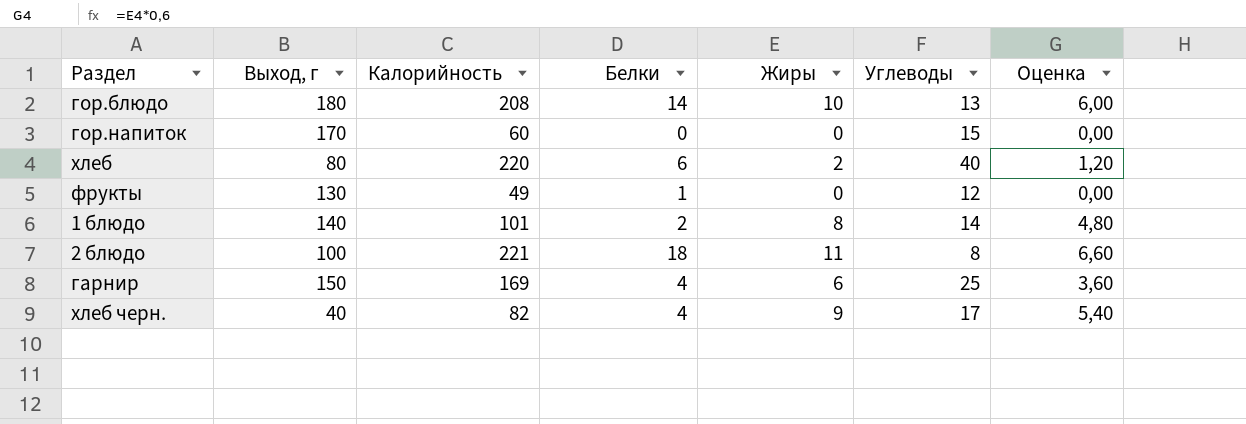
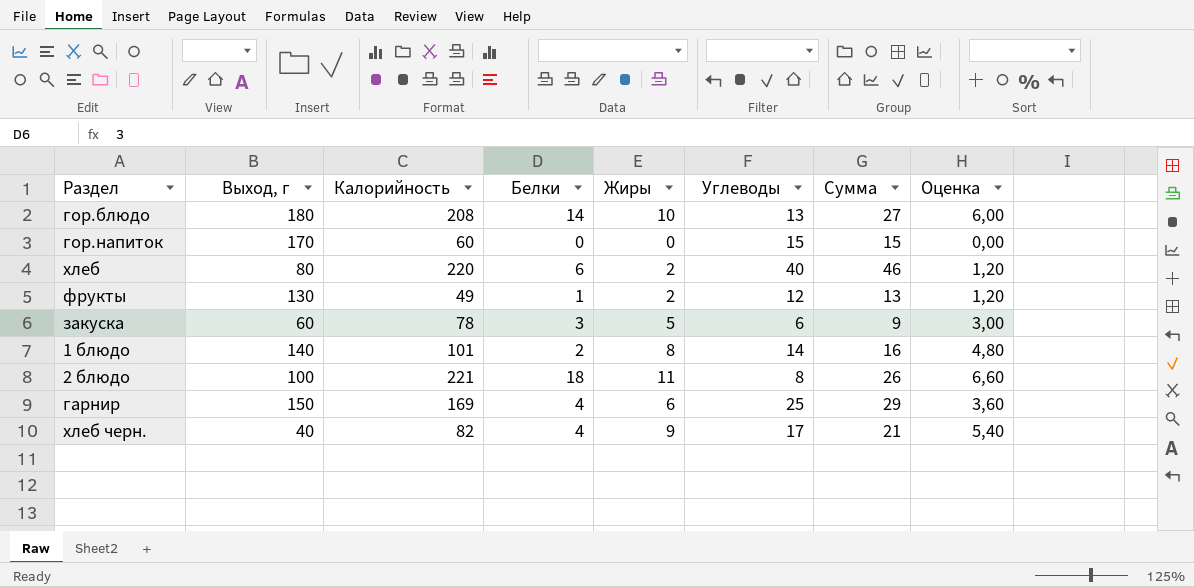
column Сумма | formula: none -> [Белки] + [Углеводы]
фрукты | Жиры: 0 -> 2
фрукты | Оценка: 0,00 -> 1,20
row закуска: none -> 60 | 78 | 3 | 5 | 6 | 9 | 3,00

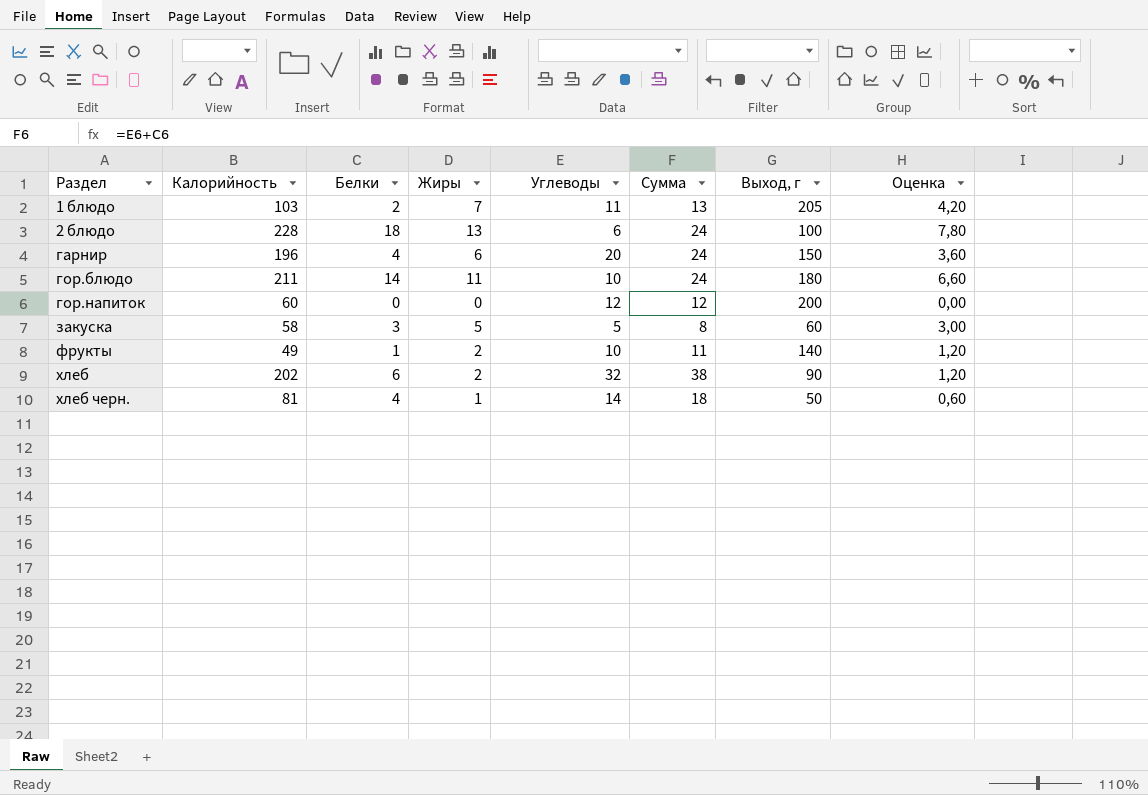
row order: none -> Раздел ascending
column Выход, г | position: 2 -> 7
1 блюдо | Калорийность: 101 -> 103
1 блюдо | Жиры: 8 -> 7
1 блюдо | Углеводы: 14 -> 11
1 блюдо | Сумма: 16 -> 13
1 блюдо | Выход, г: 140 -> 205
1 блюдо | Оценка: 4,80 -> 4,20
2 блюдо | Калорийность: 221 -> 228
2 блюдо | Жиры: 11 -> 13
2 блюдо | Углеводы: 8 -> 6
2 блюдо | Сумма: 26 -> 24
2 блюдо | Оценка: 6,60 -> 7,80
гарнир | Калорийность: 169 -> 196
гарнир | Углеводы: 25 -> 20
гарнир | Сумма: 29 -> 24
гор.блюдо | Калорийность: 208 -> 211
гор.блюдо | Жиры: 10 -> 11
гор.блюдо | Углеводы: 13 -> 10
гор.блюдо | Сумма: 27 -> 24
гор.блюдо | Оценка: 6,00 -> 6,60
гор.напиток | Углеводы: 15 -> 12
гор.напиток | Сумма: 15 -> 12
гор.напиток | Выход, г: 170 -> 200
закуска | Калорийность: 78 -> 58
закуска | Углеводы: 6 -> 5
закуска | Сумма: 9 -> 8
фрукты | Углеводы: 12 -> 10
фрукты | Сумма: 13 -> 11
фрукты | Выход, г: 130 -> 140
хлеб | Калорийность: 220 -> 202
хлеб | Углеводы: 40 -> 32
хлеб | Сумма: 46 -> 38
хлеб | Выход, г: 80 -> 90
хлеб черн. | Калорийность: 82 -> 81
хлеб черн. | Жиры: 9 -> 1
хлеб черн. | Углеводы: 17 -> 14
хлеб черн. | Сумма: 21 -> 18
хлеб черн. | Выход, г: 40 -> 50
хлеб черн. | Оценка: 5,40 -> 0,60

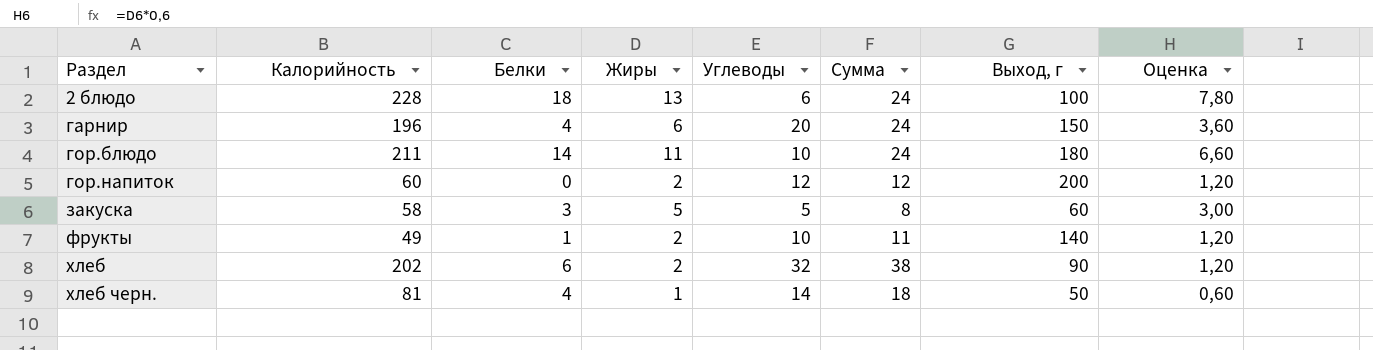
row 1 блюдо: 103 | 2 | 7 | 11 | 13 | 205 | 4,20 -> none
гор.напиток | Жиры: 0 -> 2
гор.напиток | Оценка: 0,00 -> 1,20

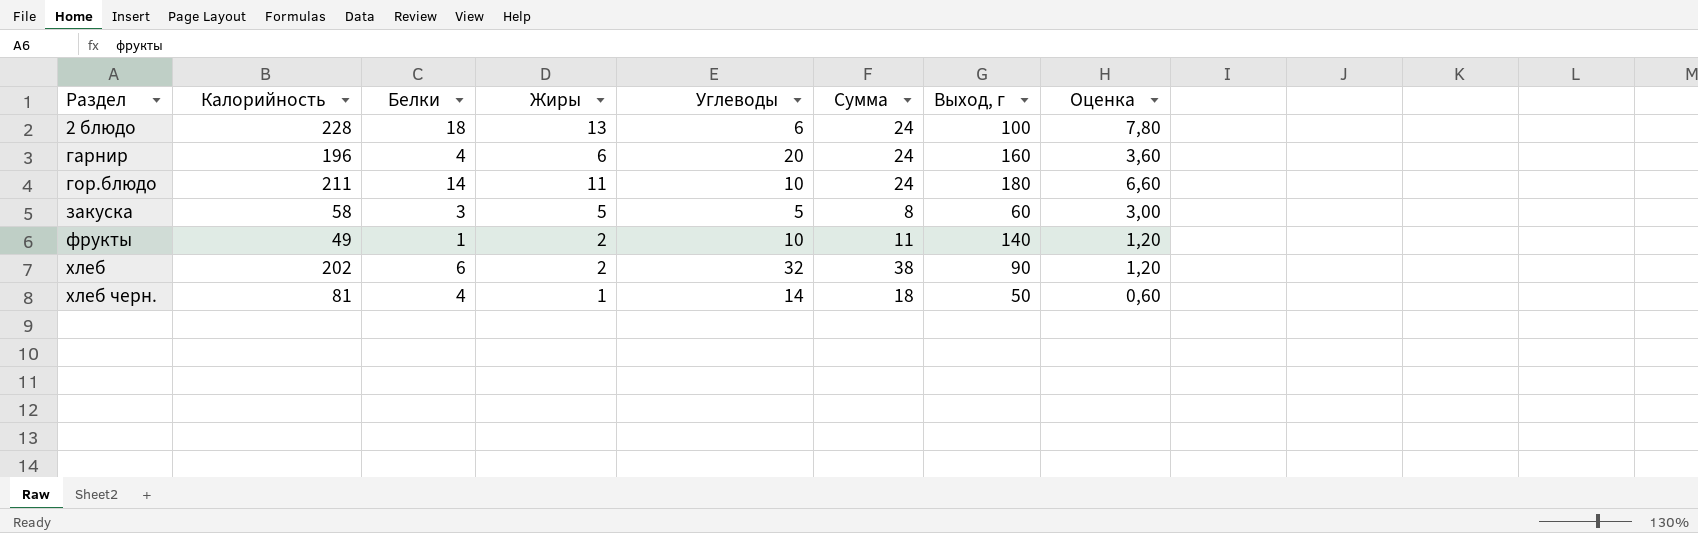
row гор.напиток: 60 | 0 | 2 | 12 | 12 | 200 | 1,20 -> none
гарнир | Выход, г: 150 -> 160

